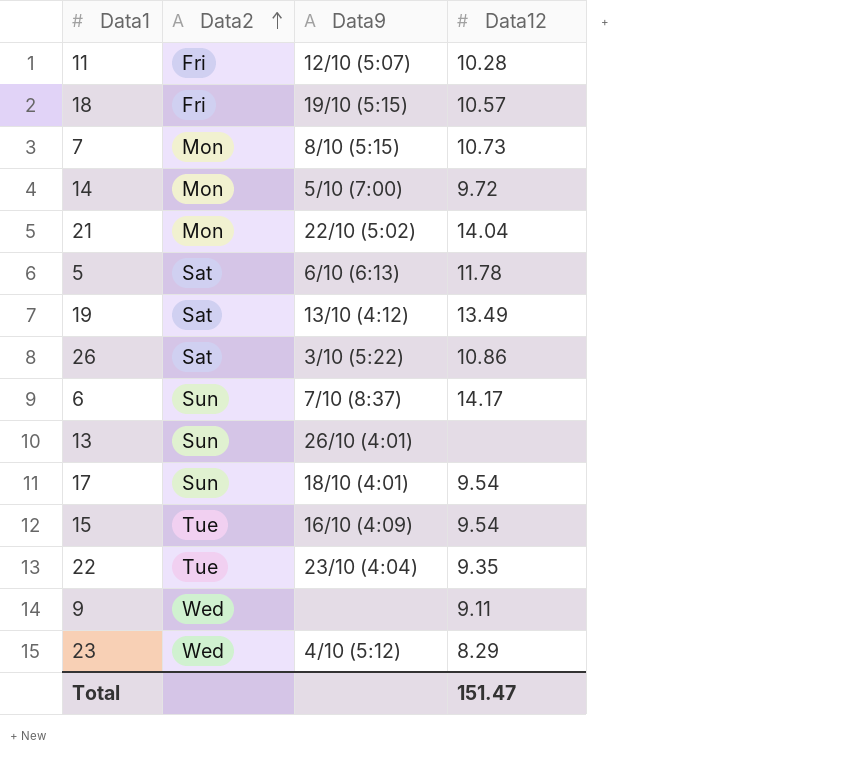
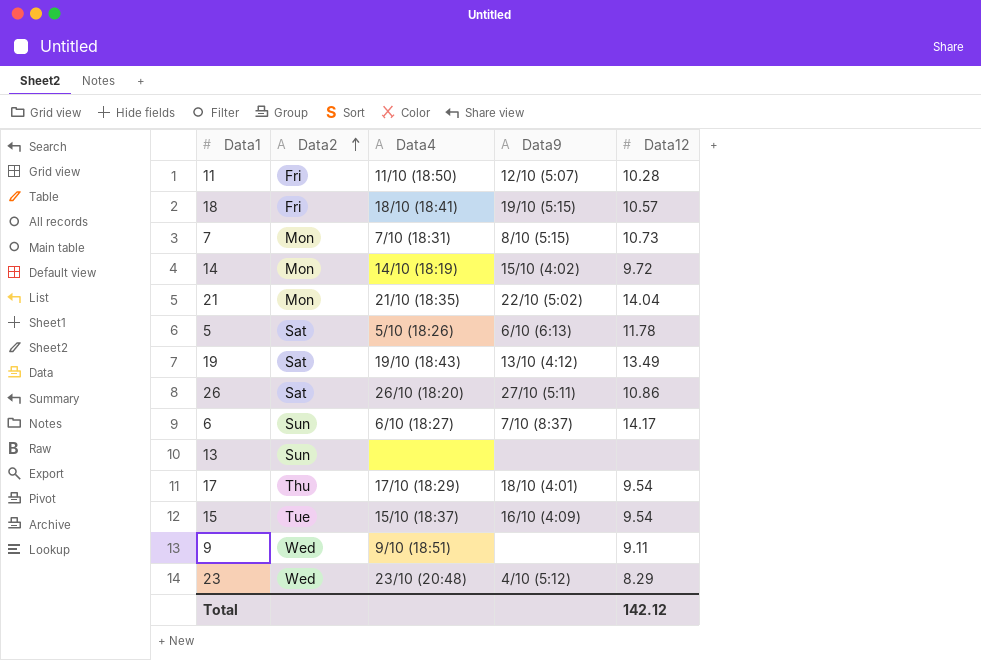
column Data4 | position: none -> 3
row 22: Tue | 23/10 (4:04) | 9.35 -> none
14 | Data9: 5/10 (7:00) -> 15/10 (4:02)
26 | Data9: 3/10 (5:22) -> 27/10 (5:11)
13 | Data9: 26/10 (4:01) -> none
17 | Data2: Sun -> Thu
Total | Data12: 151.47 -> 142.12

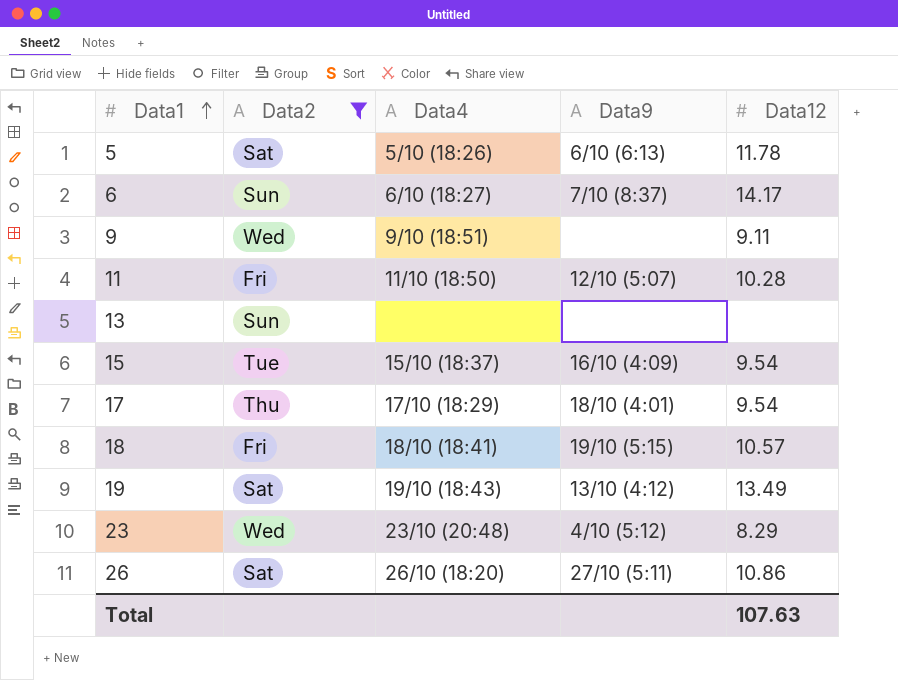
filter: none -> Data2 != Mon
row order: Data2 ascending -> Data1 ascending
Total | Data12: 142.12 -> 107.63

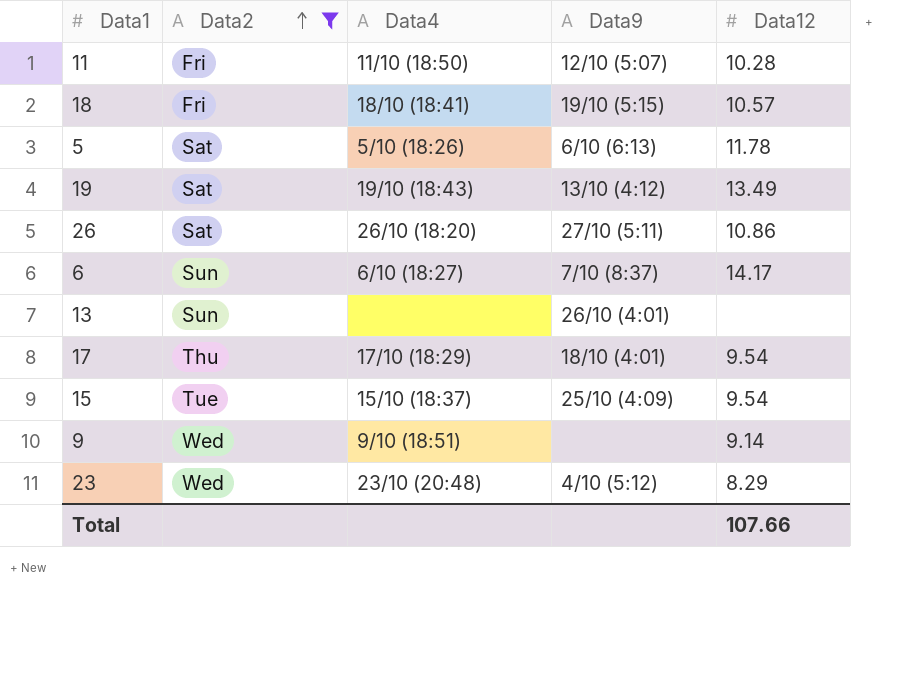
row order: Data1 ascending -> Data2 ascending
13 | Data9: none -> 26/10 (4:01)
15 | Data9: 16/10 (4:09) -> 25/10 (4:09)
9 | Data12: 9.11 -> 9.14
Total | Data12: 107.63 -> 107.66

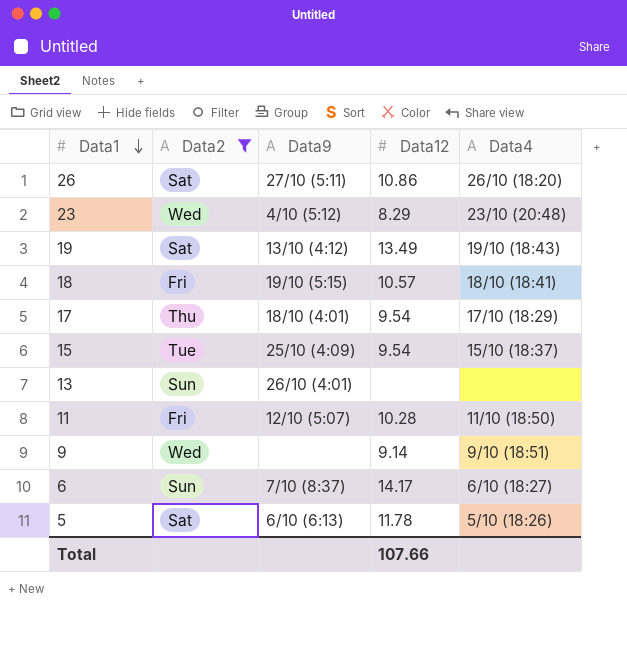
row order: Data2 ascending -> Data1 descending
column Data4 | position: 3 -> 5

